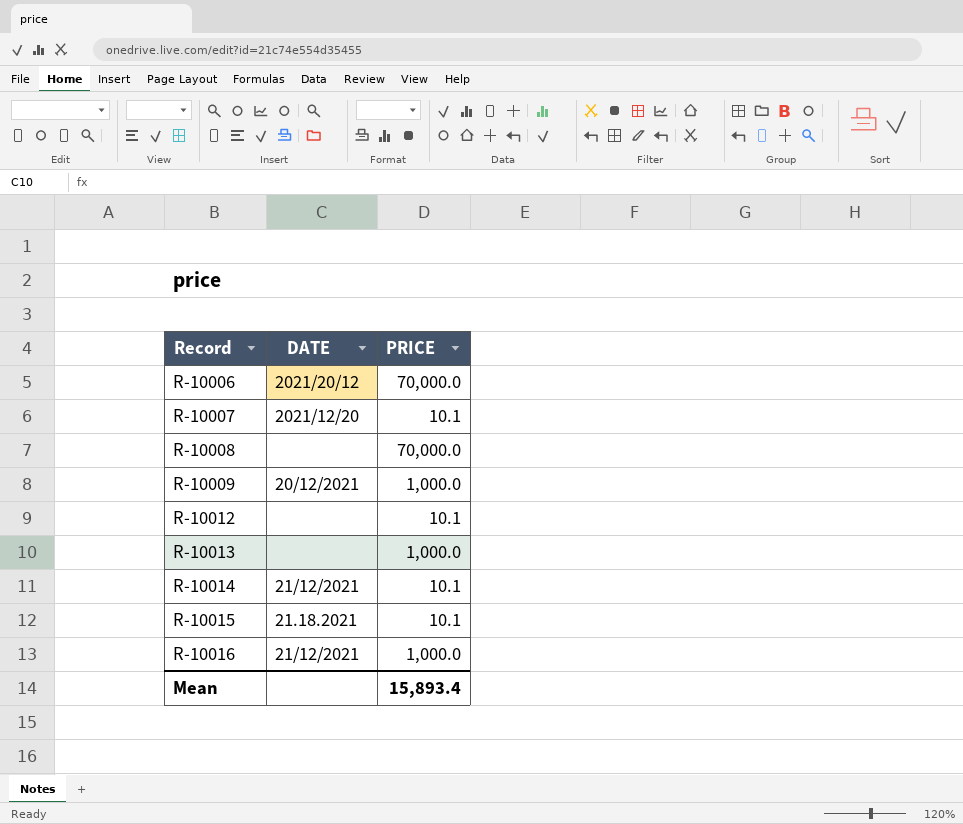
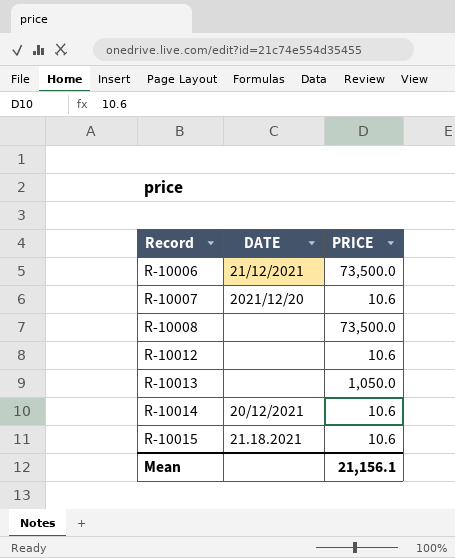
row R-10009: 20/12/2021 | 1,000.0 -> none
row R-10016: 21/12/2021 | 1,000.0 -> none
R-10006 | DATE: 2021/20/12 -> 21/12/2021
R-10006 | PRICE: 70,000.0 -> 73,500.0
R-10007 | PRICE: 10.1 -> 10.6
R-10008 | PRICE: 70,000.0 -> 73,500.0
R-10012 | PRICE: 10.1 -> 10.6
R-10013 | PRICE: 1,000.0 -> 1,050.0
R-10014 | DATE: 21/12/2021 -> 20/12/2021
R-10014 | PRICE: 10.1 -> 10.6
R-10015 | PRICE: 10.1 -> 10.6
Mean | PRICE: 15,893.4 -> 21,156.1

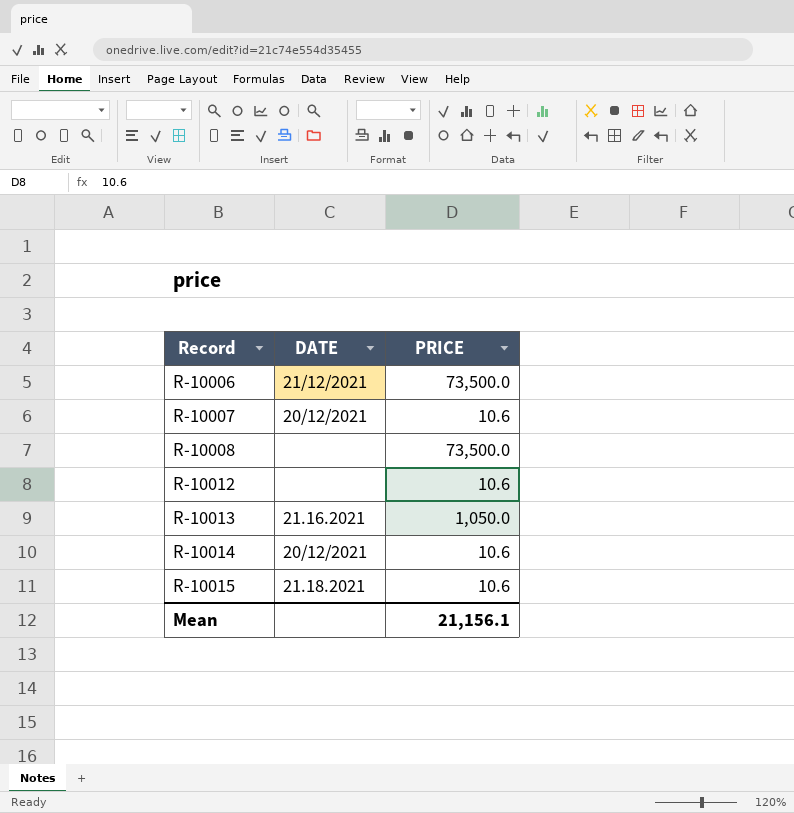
R-10007 | DATE: 2021/12/20 -> 20/12/2021
R-10013 | DATE: none -> 21.16.2021

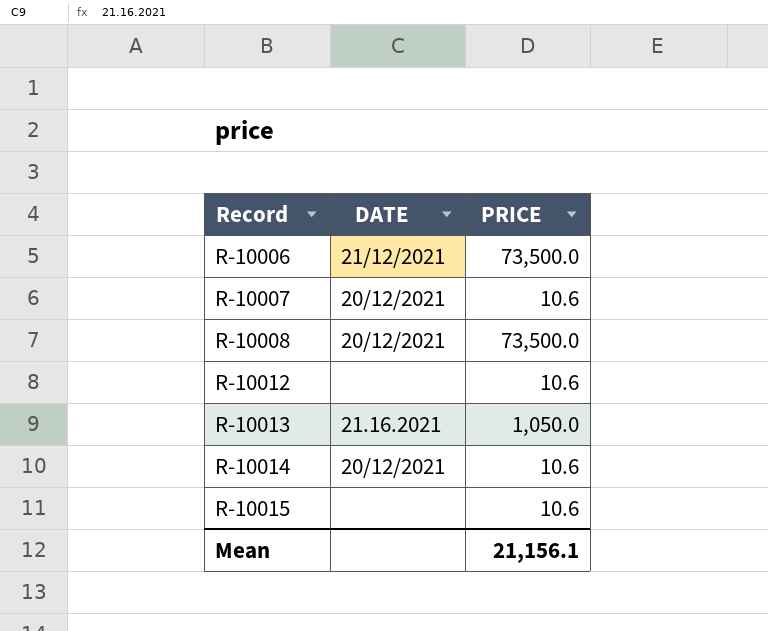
R-10008 | DATE: none -> 20/12/2021
R-10015 | DATE: 21.18.2021 -> none

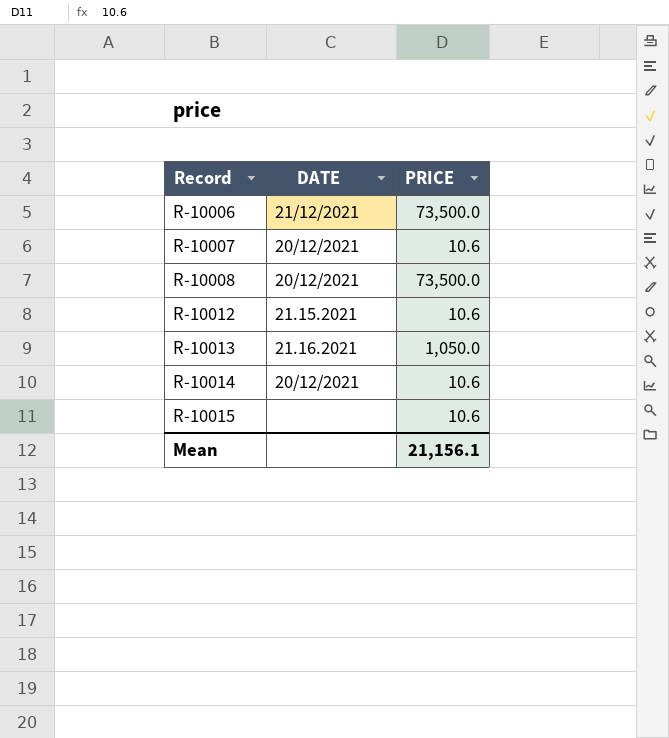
R-10012 | DATE: none -> 21.15.2021

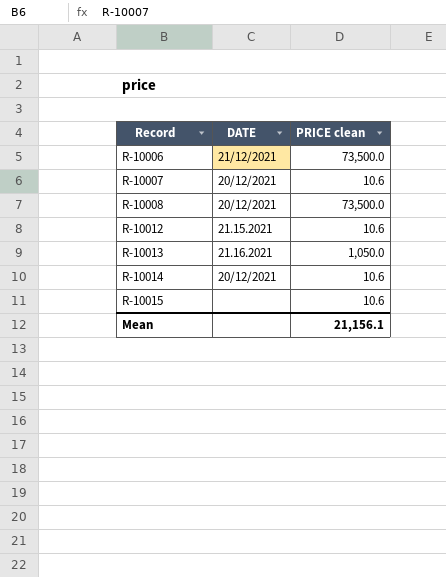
column name: PRICE -> PRICE clean

